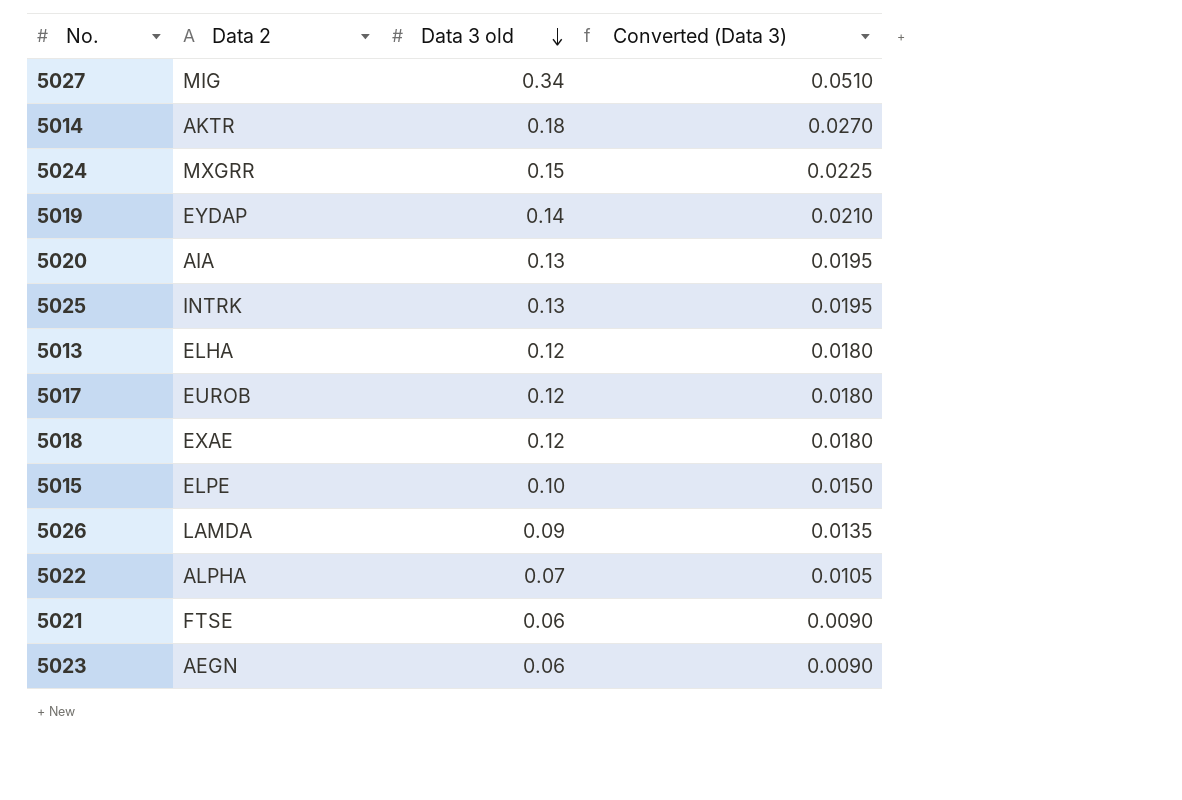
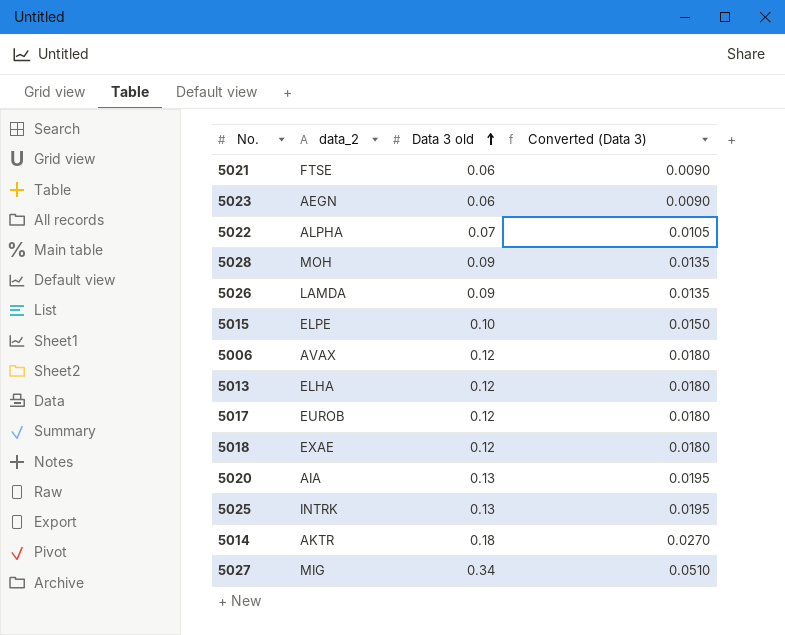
row order: Data 3 old descending -> Data 3 old ascending
column name: Data 2 -> data_2
row 5024: MXGRR | 0.15 | 0.0225 -> none
row 5019: EYDAP | 0.14 | 0.0210 -> none
row 5028: none -> MOH | 0.09 | 0.0135
row 5006: none -> AVAX | 0.12 | 0.0180

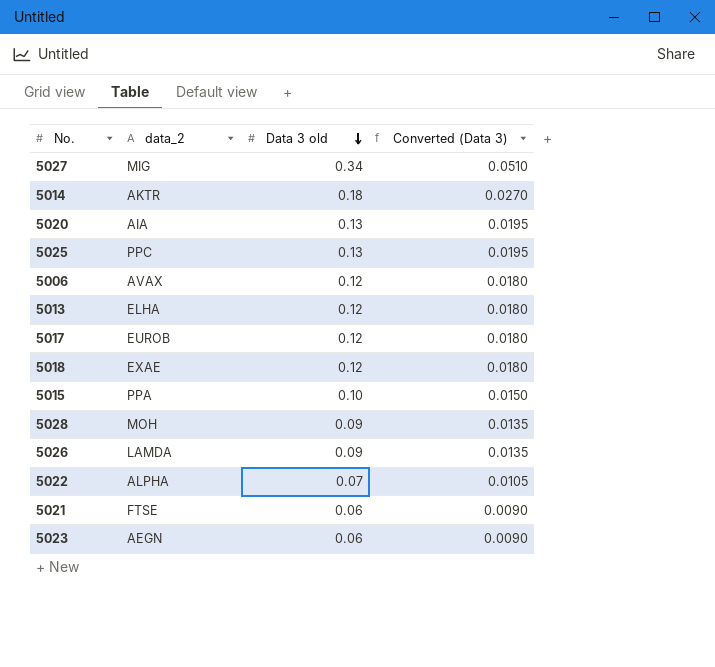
row order: Data 3 old ascending -> Data 3 old descending
5025 | data_2: INTRK -> PPC
5015 | data_2: ELPE -> PPA

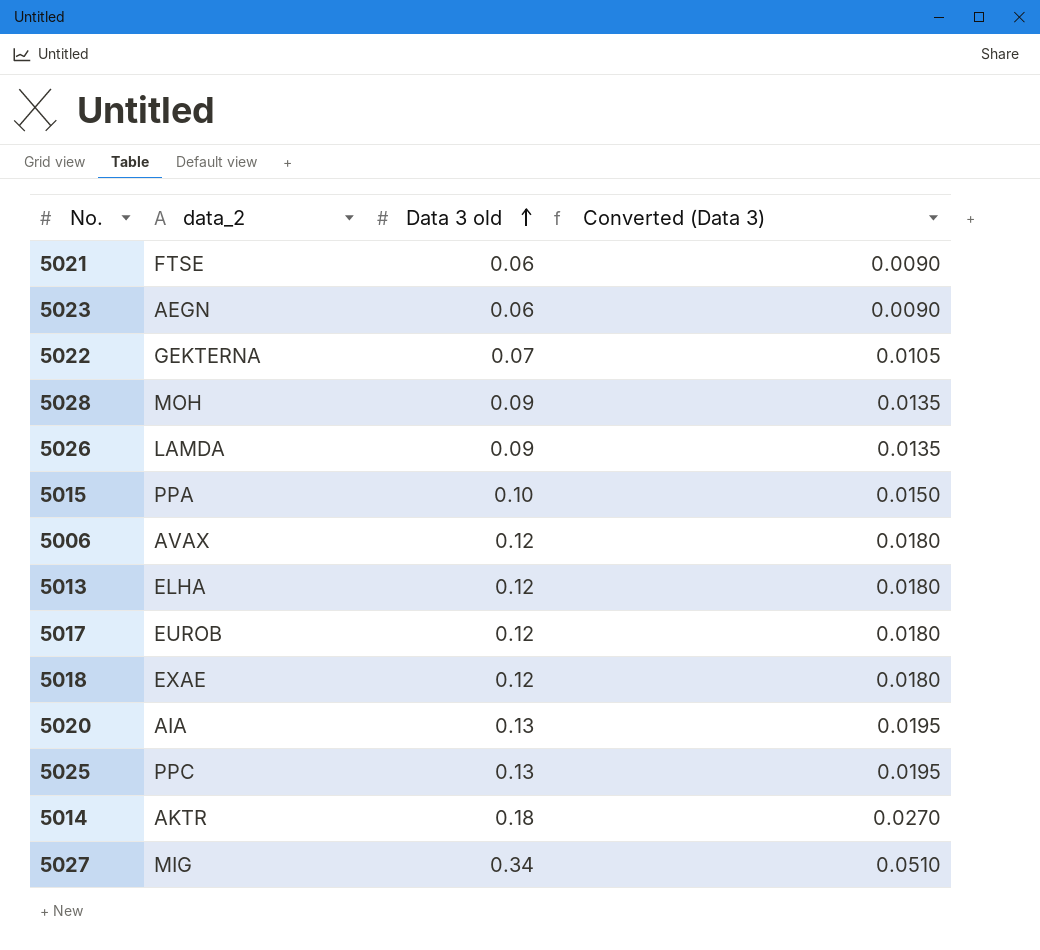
row order: Data 3 old descending -> Data 3 old ascending
5022 | data_2: ALPHA -> GEKTERNA

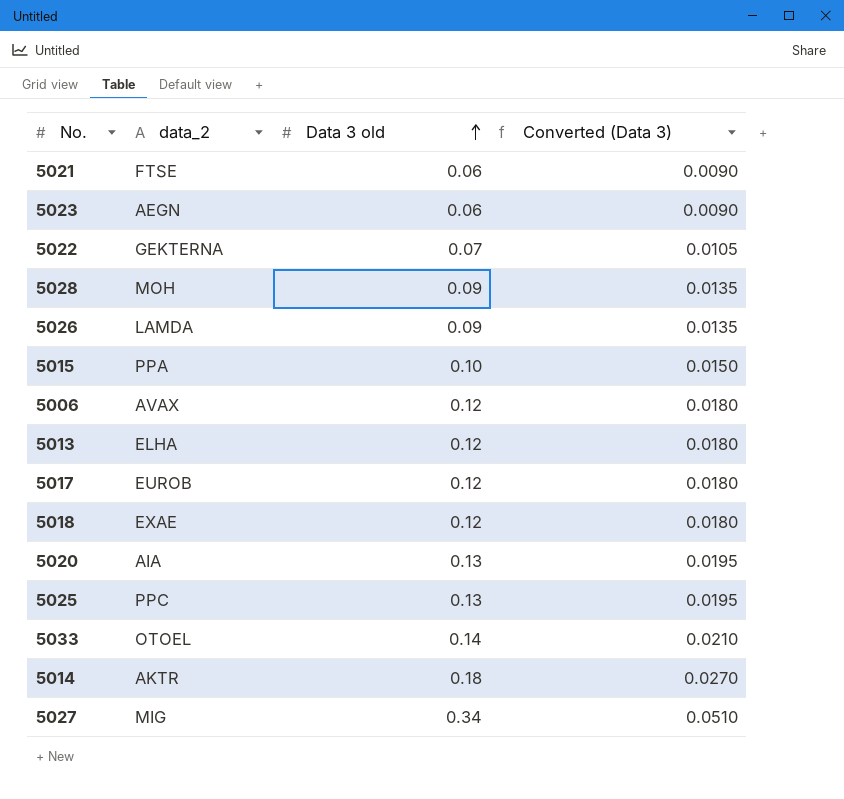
row 5033: none -> OTOEL | 0.14 | 0.0210

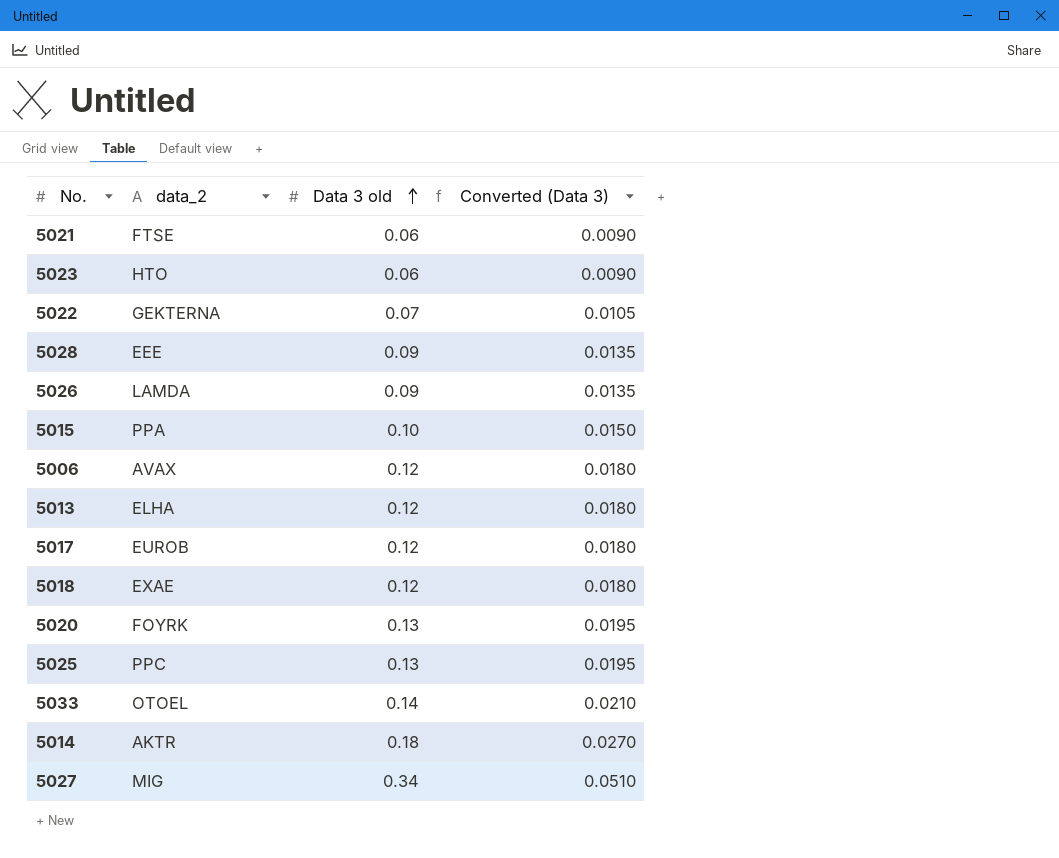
5023 | data_2: AEGN -> HTO
5028 | data_2: MOH -> EEE
5020 | data_2: AIA -> FOYRK

